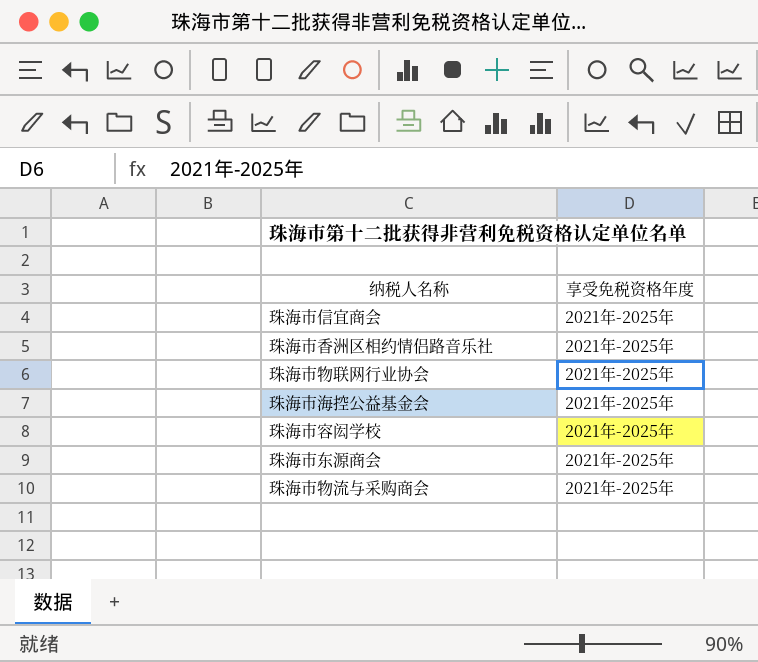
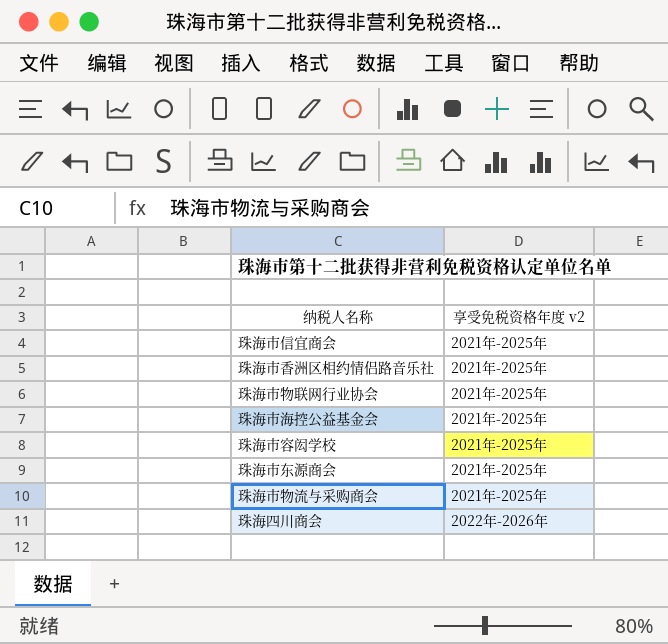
column name: 享受免税资格年度 -> 享受免税资格年度 v2
row 珠海四川商会: none -> 2022年-2026年

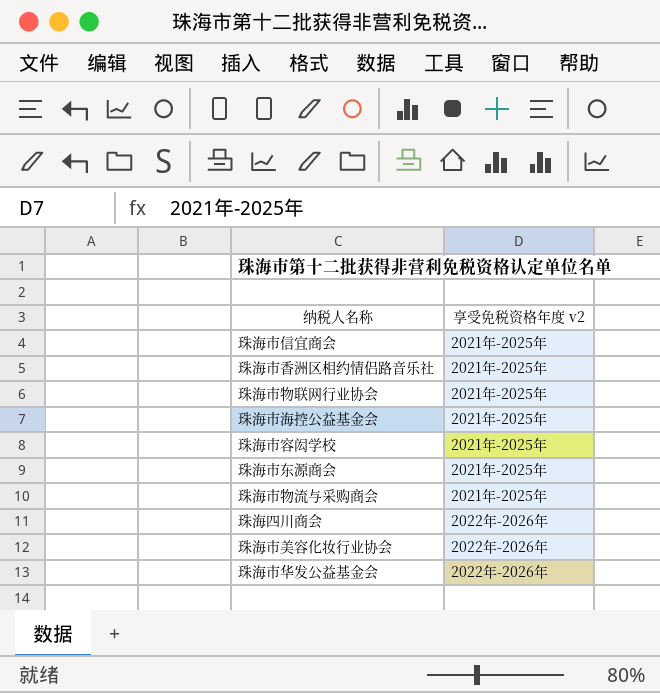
row 珠海市美容化妆行业协会: none -> 2022年-2026年
row 珠海市华发公益基金会: none -> 2022年-2026年

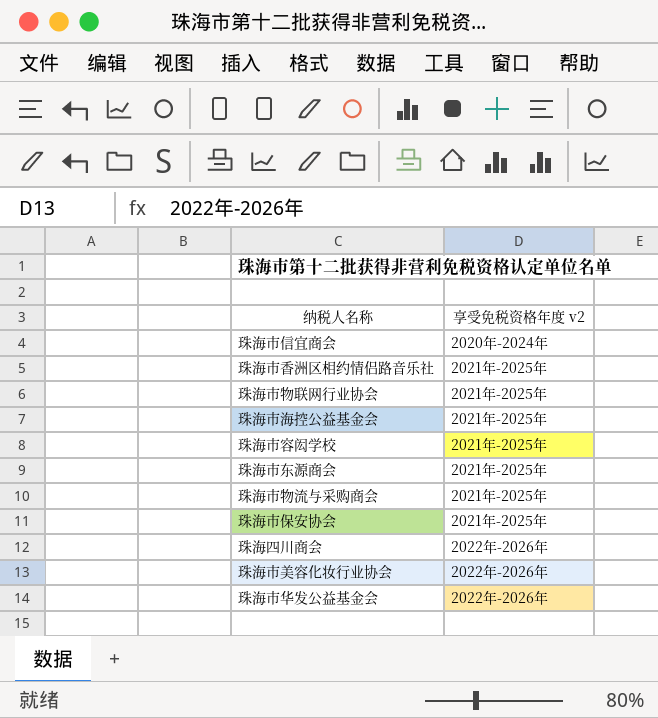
珠海市信宜商会 | 享受免税资格年度 v2: 2021年-2025年 -> 2020年-2024年
row 珠海市保安协会: none -> 2021年-2025年

